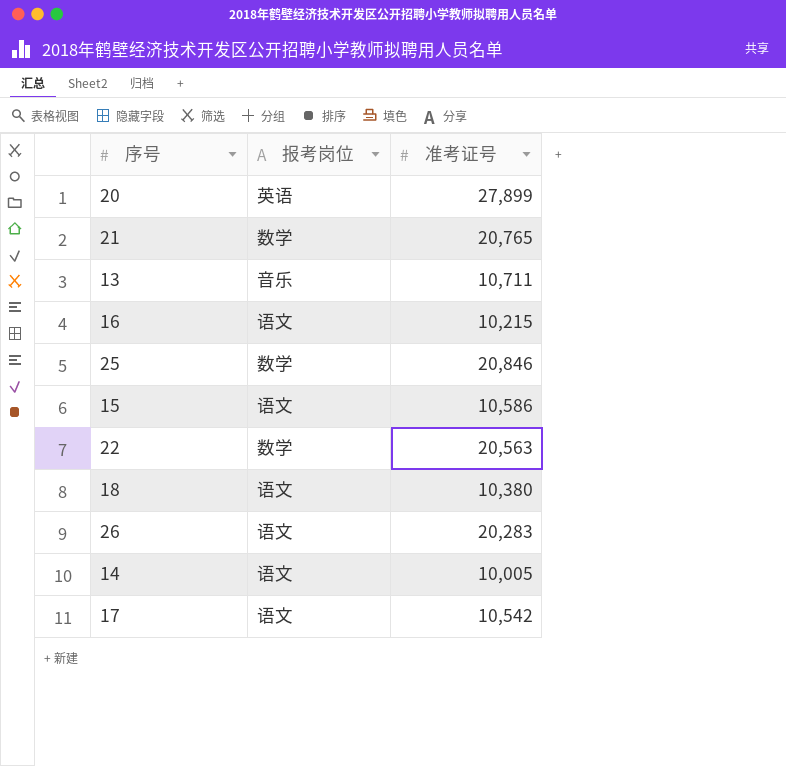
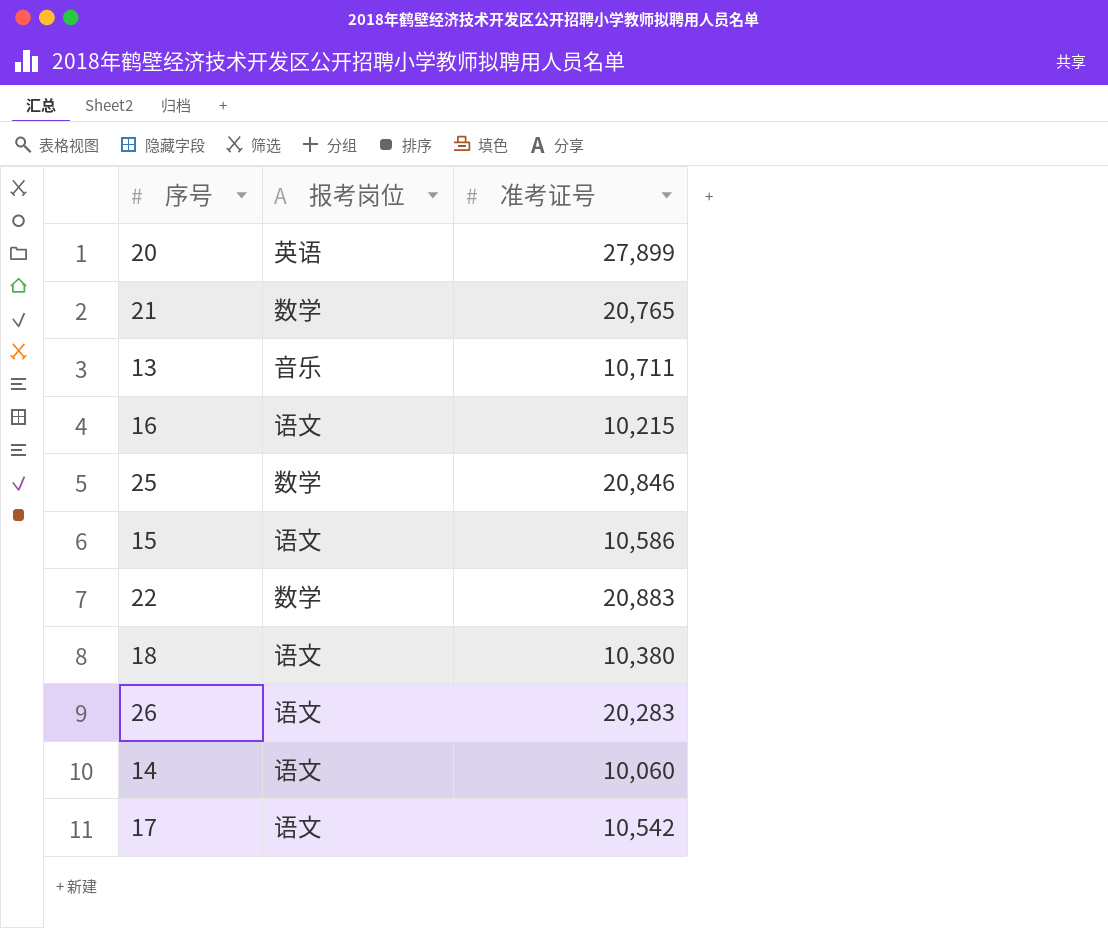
22 | 准考证号: 20,563 -> 20,883
14 | 准考证号: 10,005 -> 10,060

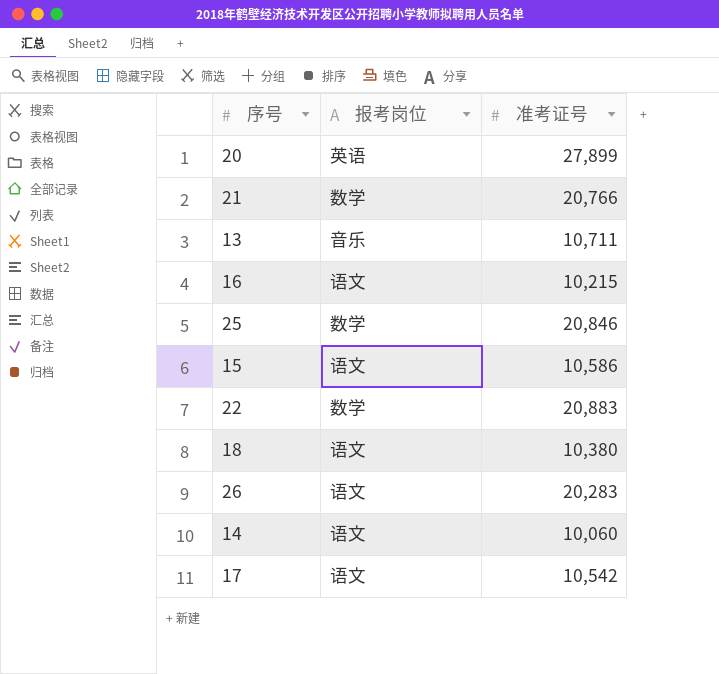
21 | 准考证号: 20,765 -> 20,766

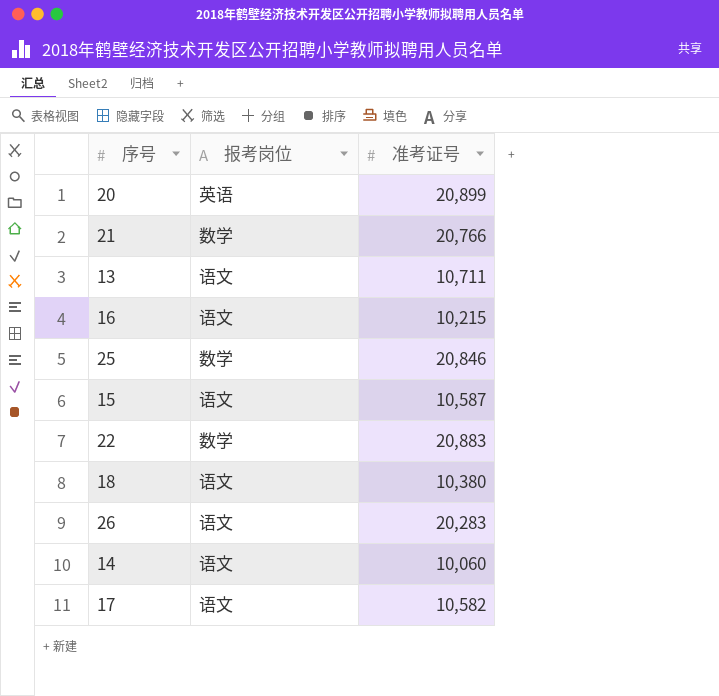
20 | 准考证号: 27,899 -> 20,899
13 | 报考岗位: 音乐 -> 语文
15 | 准考证号: 10,586 -> 10,587
17 | 准考证号: 10,542 -> 10,582

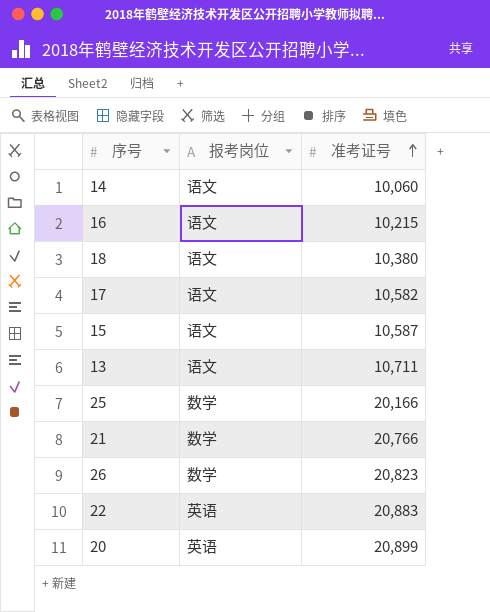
row order: none -> 准考证号 ascending
25 | 准考证号: 20,846 -> 20,166
26 | 报考岗位: 语文 -> 数学
26 | 准考证号: 20,283 -> 20,823
22 | 报考岗位: 数学 -> 英语

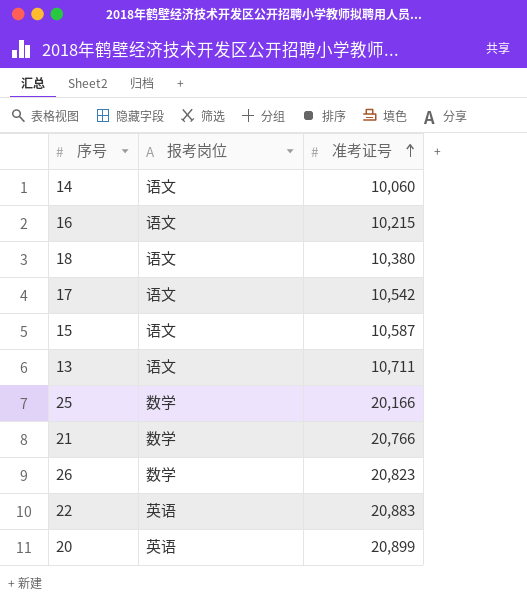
17 | 准考证号: 10,582 -> 10,542

